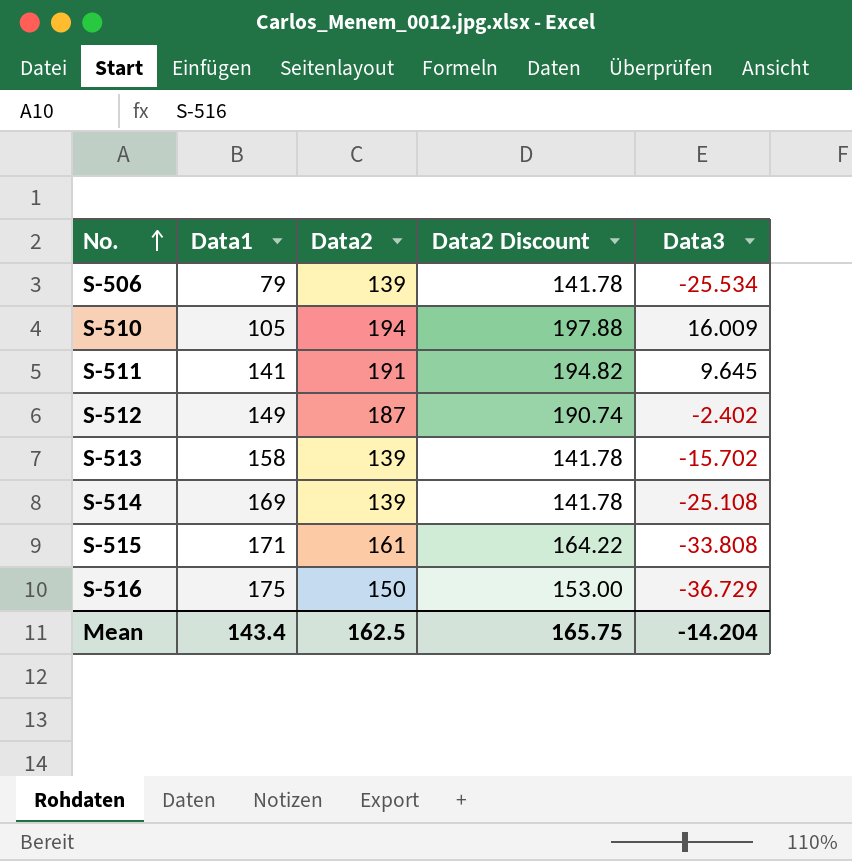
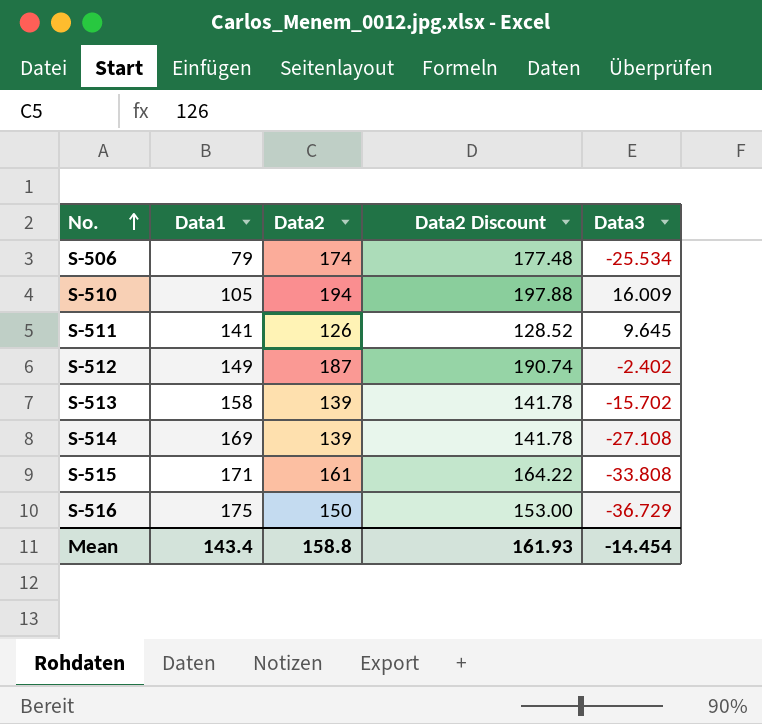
S-506 | Data2: 139 -> 174
S-506 | Data2 Discount: 141.78 -> 177.48
S-511 | Data2: 191 -> 126
S-511 | Data2 Discount: 194.82 -> 128.52
S-514 | Data3: -25.108 -> -27.108
Mean | Data2: 162.5 -> 158.8
Mean | Data2 Discount: 165.75 -> 161.93
Mean | Data3: -14.204 -> -14.454

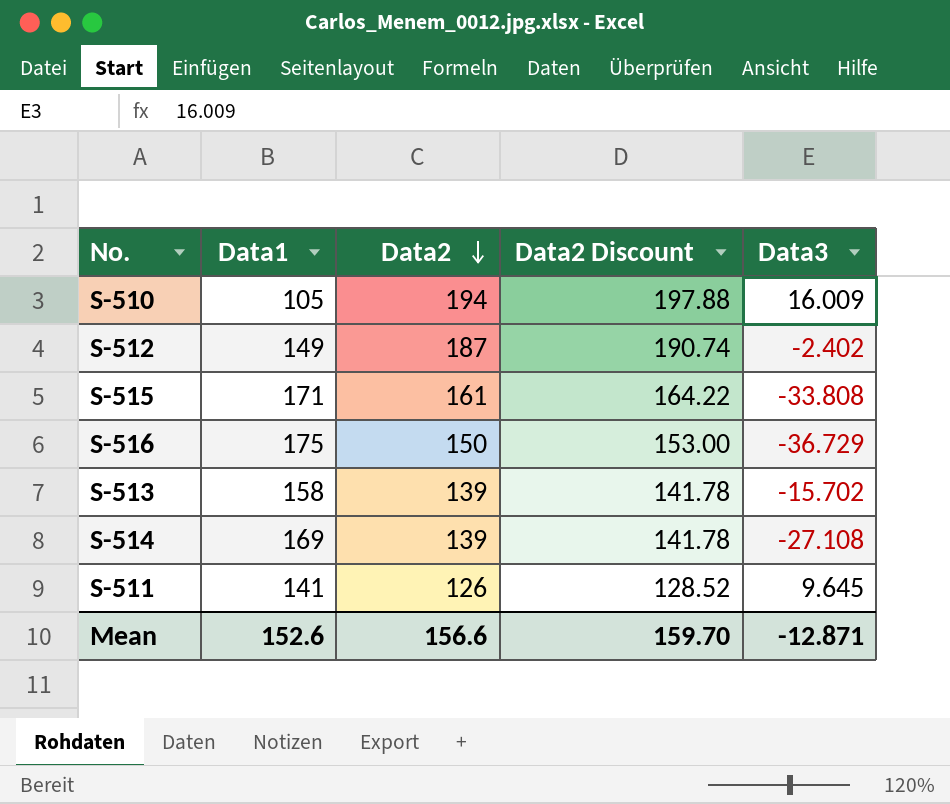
row order: No. ascending -> Data2 descending
row S-506: 79 | 174 | 177.48 | -25.534 -> none
Mean | Data1: 143.4 -> 152.6
Mean | Data2: 158.8 -> 156.6
Mean | Data2 Discount: 161.93 -> 159.70
Mean | Data3: -14.454 -> -12.871

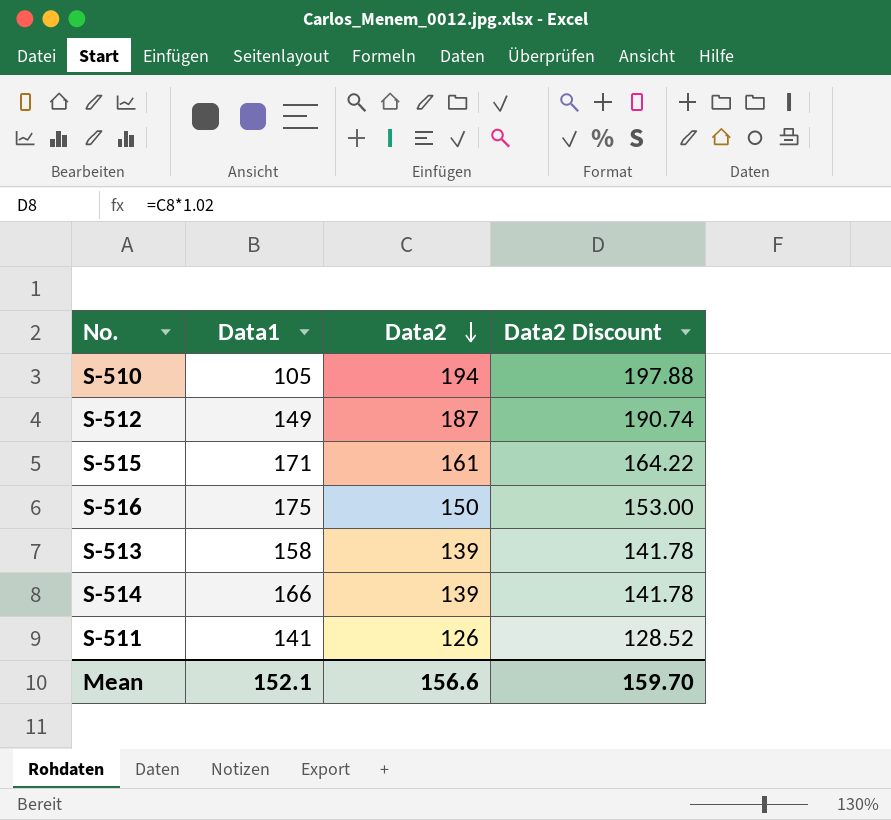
column Data3 | position: 5 -> none
S-514 | Data1: 169 -> 166
Mean | Data1: 152.6 -> 152.1

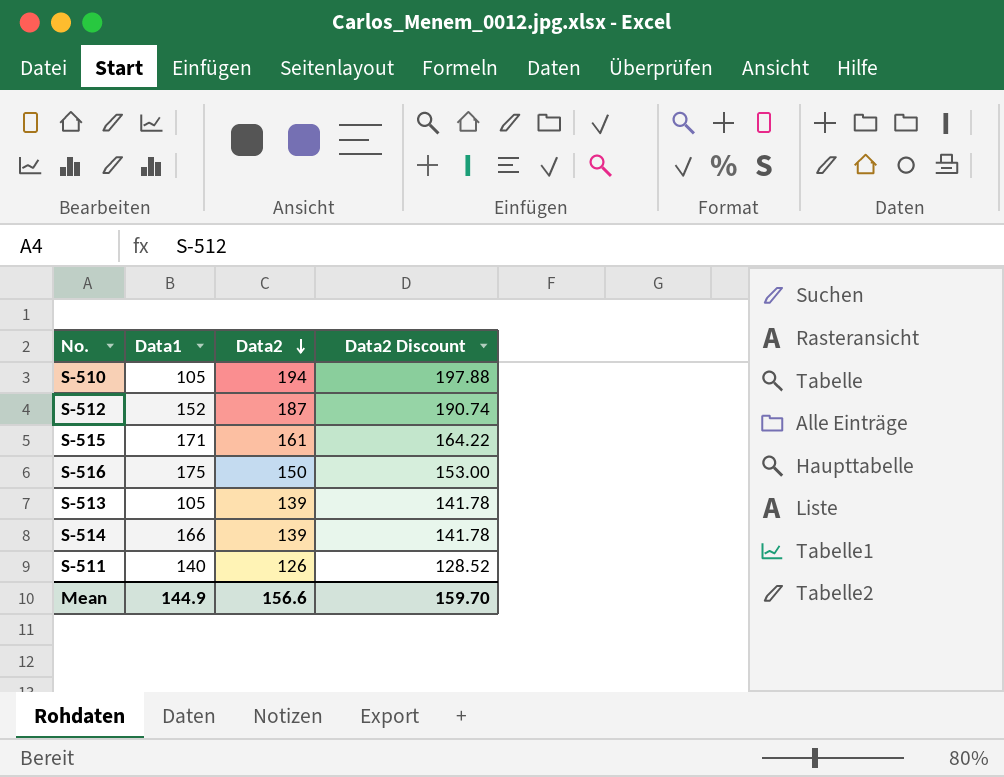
S-512 | Data1: 149 -> 152
S-513 | Data1: 158 -> 105
S-511 | Data1: 141 -> 140
Mean | Data1: 152.1 -> 144.9

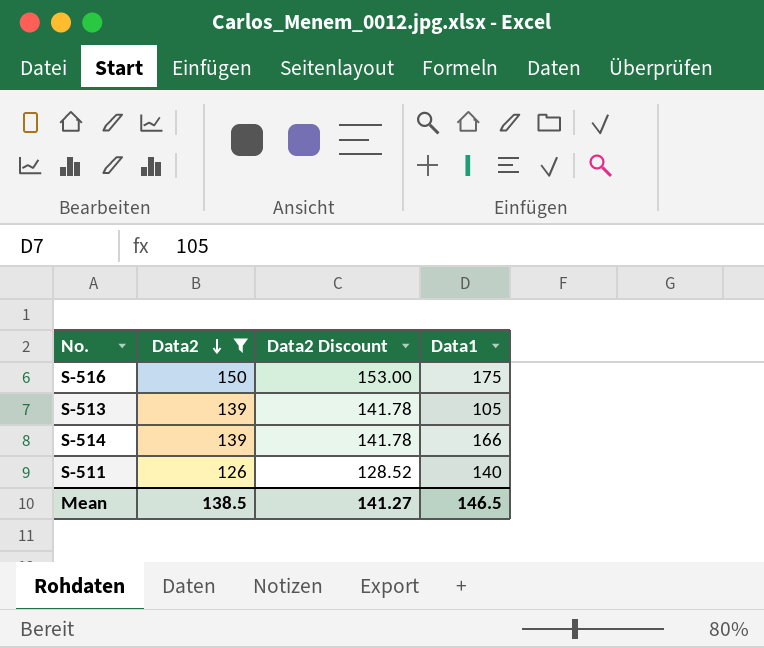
filter: none -> Data2 <= 150
column Data1 | position: 2 -> 4
Mean | Data2: 156.6 -> 138.5
Mean | Data2 Discount: 159.70 -> 141.27
Mean | Data1: 144.9 -> 146.5

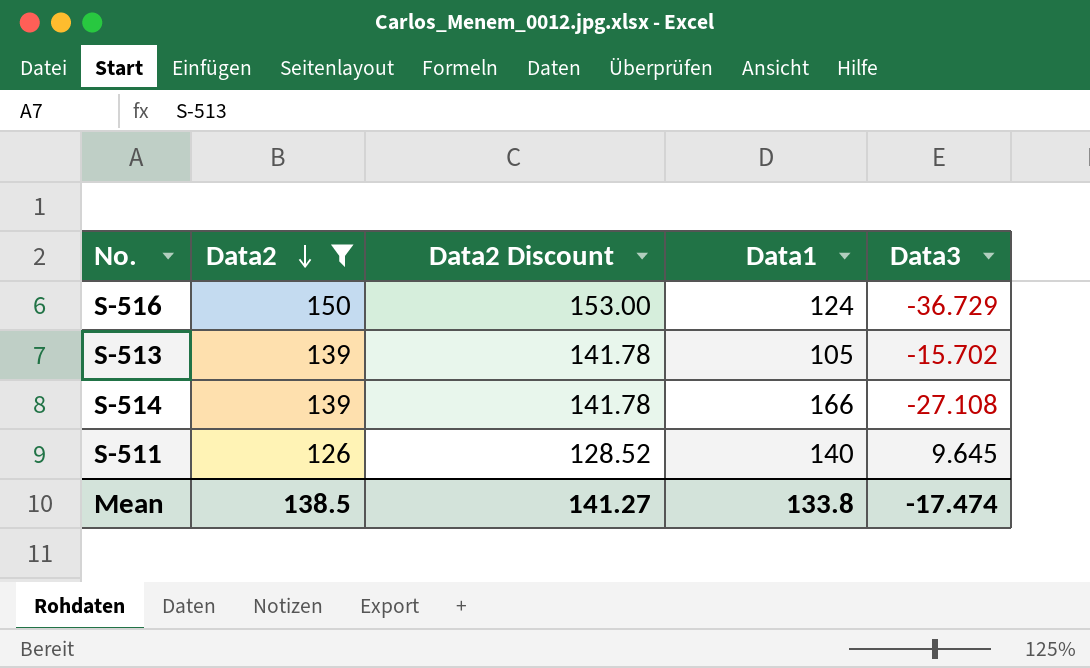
column Data3 | position: none -> 5
S-516 | Data1: 175 -> 124
Mean | Data1: 146.5 -> 133.8

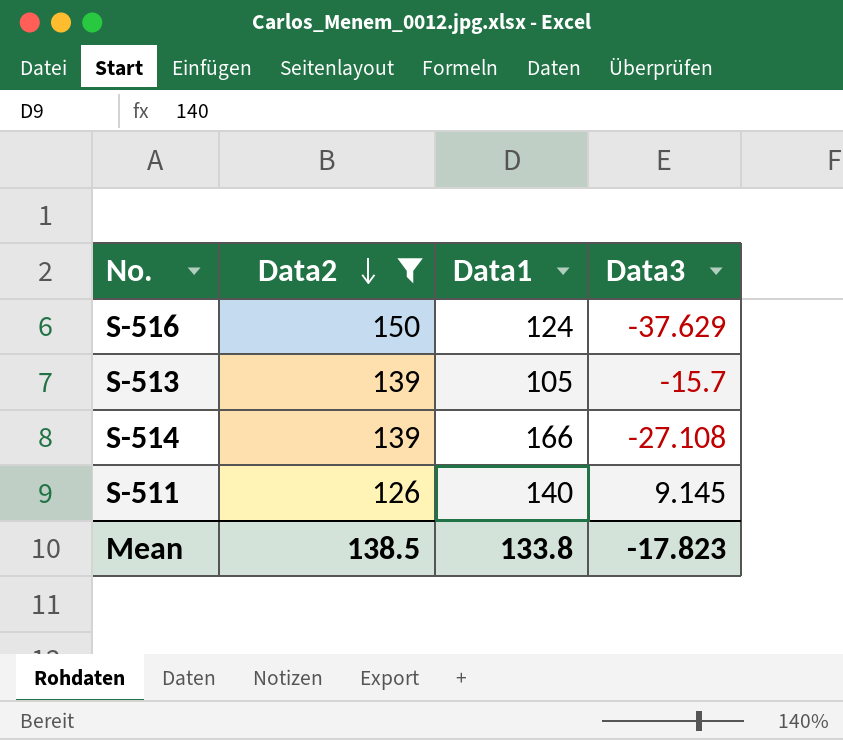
column Data2 Discount | formula: [Data2] * 1.02 -> none
S-516 | Data3: -36.729 -> -37.629
S-513 | Data3: -15.702 -> -15.7
S-511 | Data3: 9.645 -> 9.145
Mean | Data3: -17.474 -> -17.823

